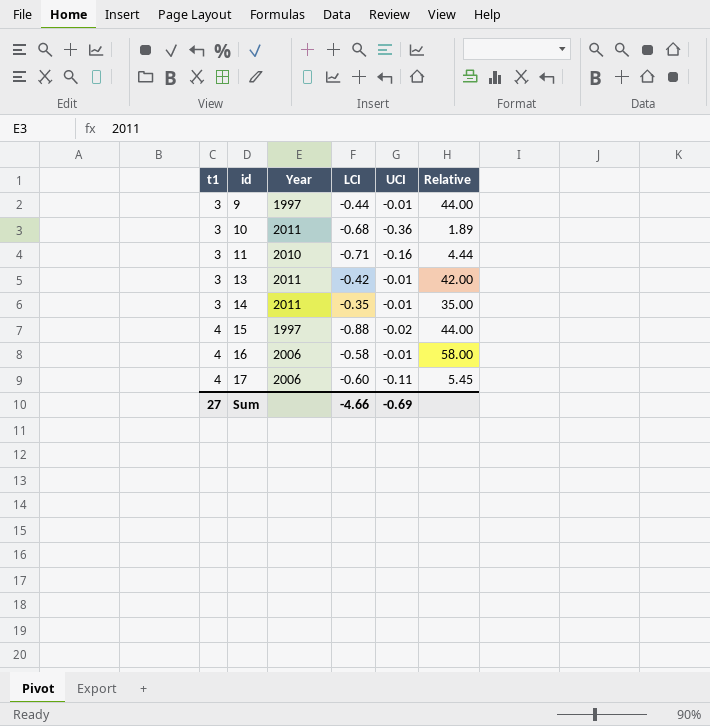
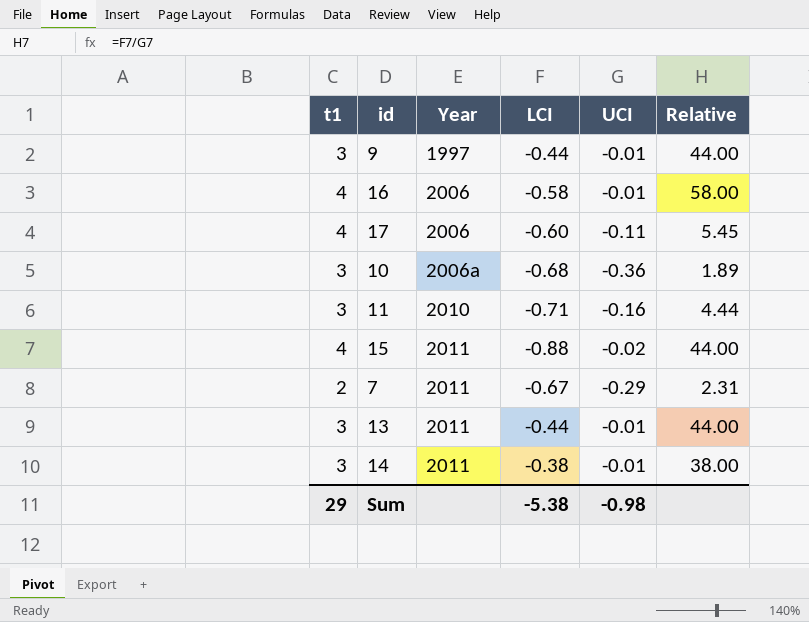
row order: t1 ascending -> Year ascending
10 | Year: 2011 -> 2006a
15 | Year: 1997 -> 2011
row 7: none -> 2 | 2011 | -0.67 | -0.29 | 2.31
13 | LCI: -0.42 -> -0.44
13 | Relative: 42.00 -> 44.00
14 | LCI: -0.35 -> -0.38
14 | Relative: 35.00 -> 38.00
Sum | t1: 27 -> 29
Sum | LCI: -4.66 -> -5.38
Sum | UCI: -0.69 -> -0.98

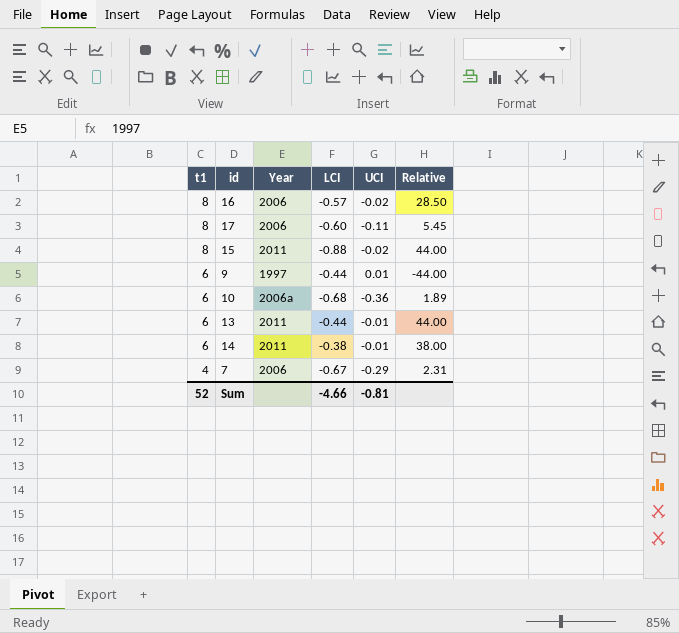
row order: Year ascending -> t1 descending
row 11: 3 | 2010 | -0.71 | -0.16 | 4.44 -> none
16 | t1: 4 -> 8
16 | LCI: -0.58 -> -0.57
16 | UCI: -0.01 -> -0.02
16 | Relative: 58.00 -> 28.50
17 | t1: 4 -> 8
15 | t1: 4 -> 8
9 | t1: 3 -> 6
9 | UCI: -0.01 -> 0.01
9 | Relative: 44.00 -> -44.00
10 | t1: 3 -> 6
13 | t1: 3 -> 6
14 | t1: 3 -> 6
7 | t1: 2 -> 4
7 | Year: 2011 -> 2006
Sum | t1: 29 -> 52
Sum | LCI: -5.38 -> -4.66
Sum | UCI: -0.98 -> -0.81

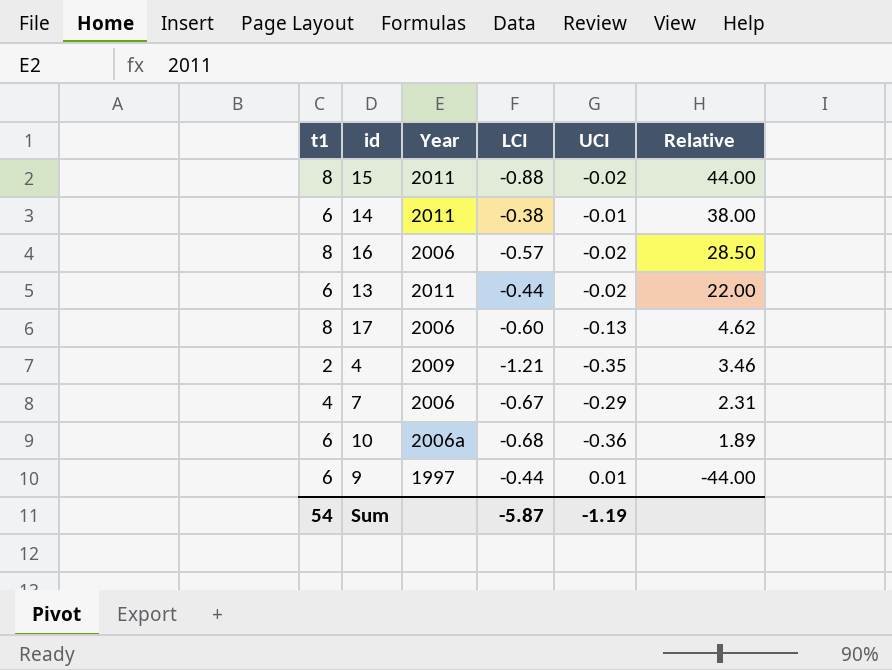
row order: t1 descending -> Relative descending
13 | UCI: -0.01 -> -0.02
13 | Relative: 44.00 -> 22.00
17 | UCI: -0.11 -> -0.13
17 | Relative: 5.45 -> 4.62
row 4: none -> 2 | 2009 | -1.21 | -0.35 | 3.46
Sum | t1: 52 -> 54
Sum | LCI: -4.66 -> -5.87
Sum | UCI: -0.81 -> -1.19

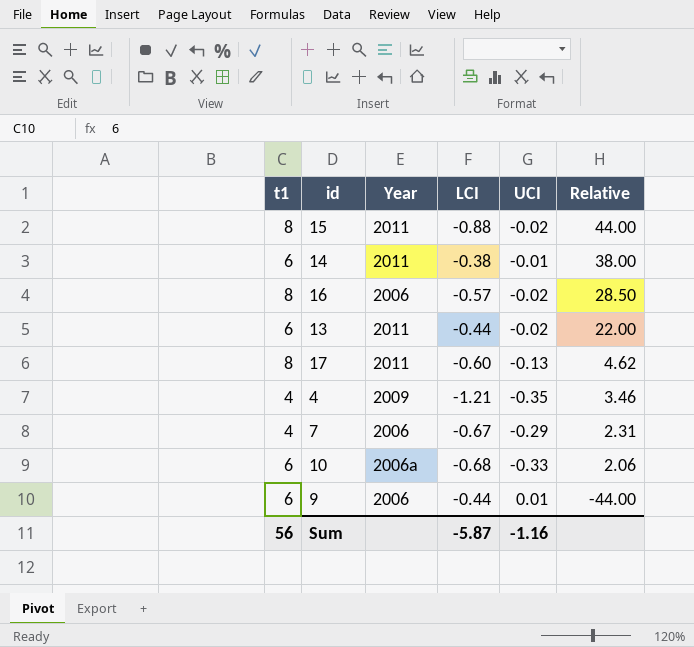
17 | Year: 2006 -> 2011
4 | t1: 2 -> 4
10 | UCI: -0.36 -> -0.33
10 | Relative: 1.89 -> 2.06
9 | Year: 1997 -> 2006
Sum | t1: 54 -> 56
Sum | UCI: -1.19 -> -1.16

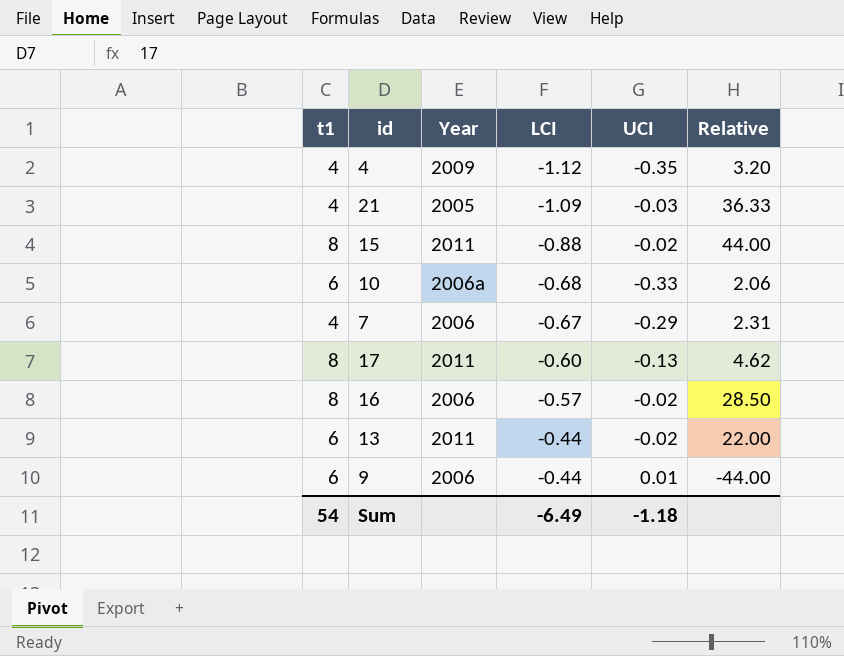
row order: Relative descending -> LCI ascending
row 14: 6 | 2011 | -0.38 | -0.01 | 38.00 -> none
4 | LCI: -1.21 -> -1.12
4 | Relative: 3.46 -> 3.20
row 21: none -> 4 | 2005 | -1.09 | -0.03 | 36.33
Sum | t1: 56 -> 54
Sum | LCI: -5.87 -> -6.49
Sum | UCI: -1.16 -> -1.18

